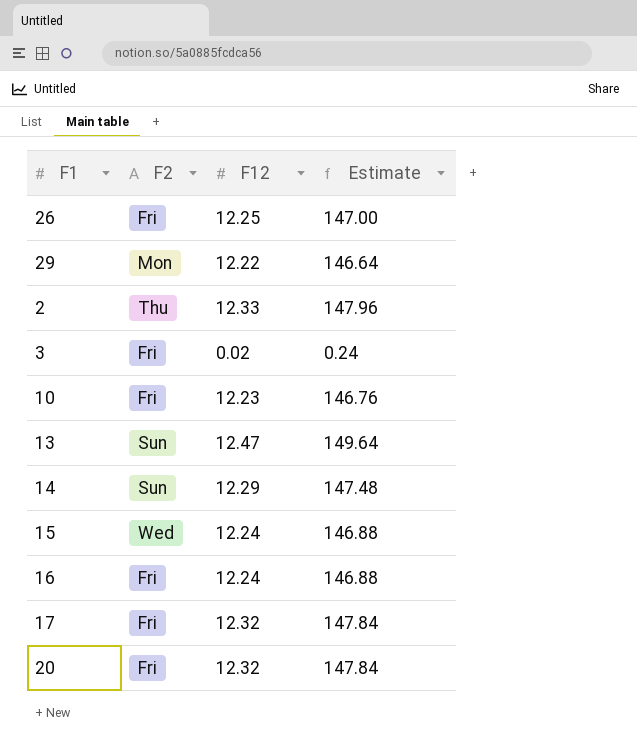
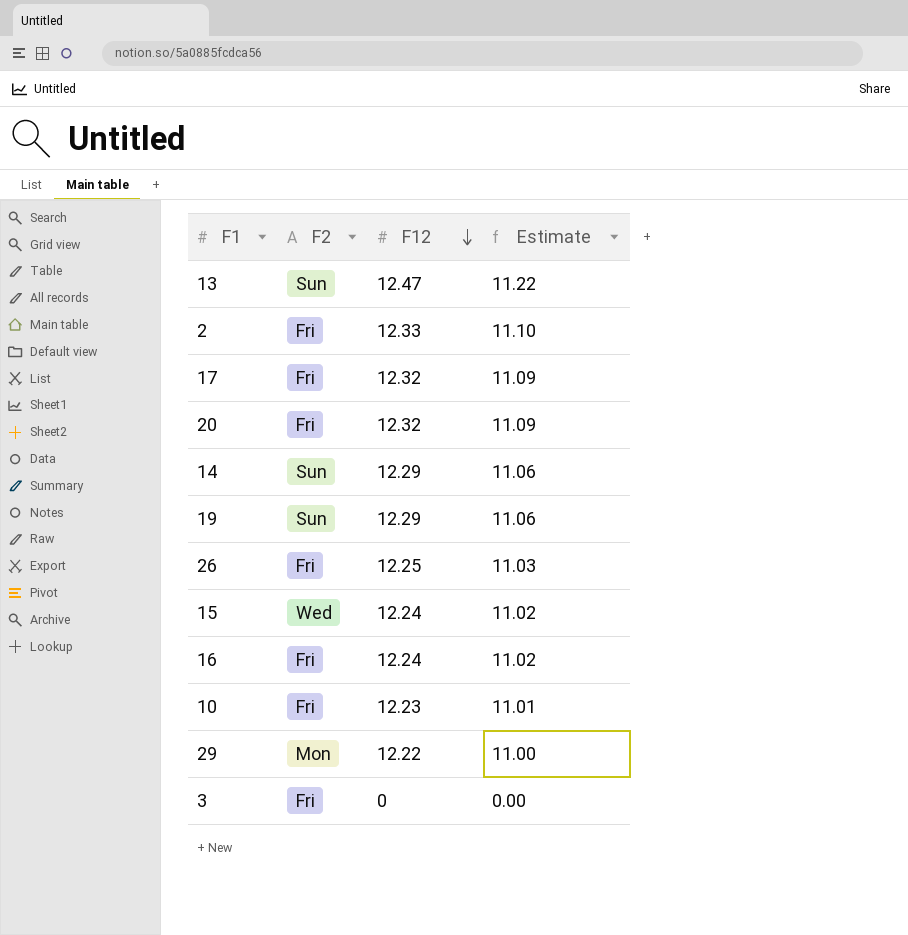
row order: none -> F12 descending
column Estimate | formula: [F12] * 12 -> [F12] * 0.9
2 | F2: Thu -> Fri
row 19: none -> Sun | 12.29 | 11.06
3 | F12: 0.02 -> 0

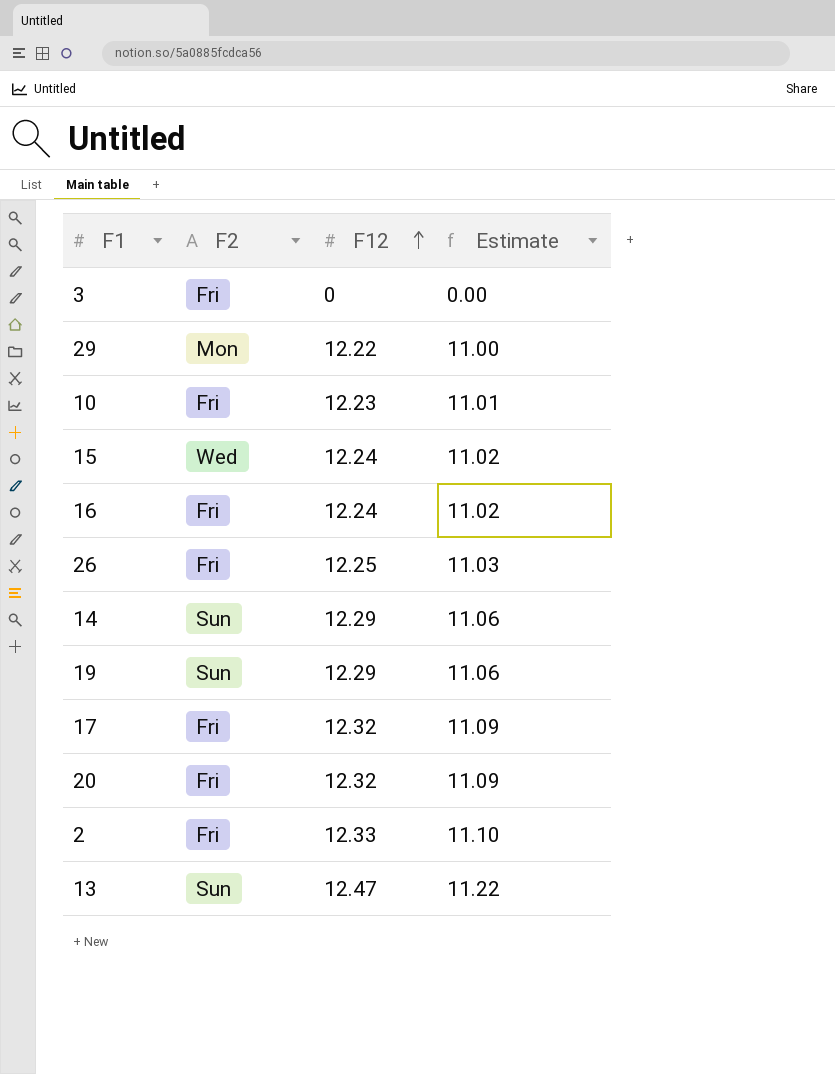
row order: F12 descending -> F12 ascending

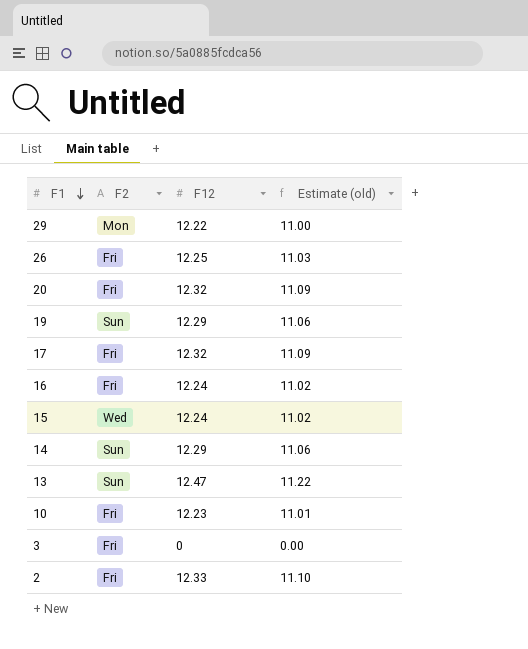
row order: F12 ascending -> F1 descending
column name: Estimate -> Estimate (old)

